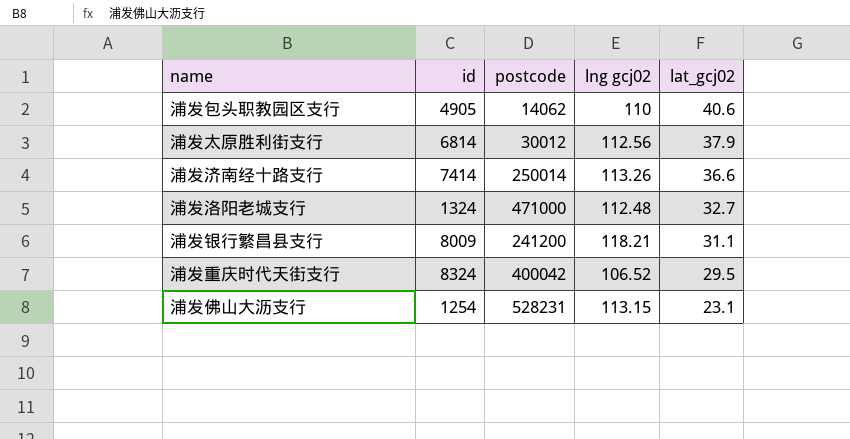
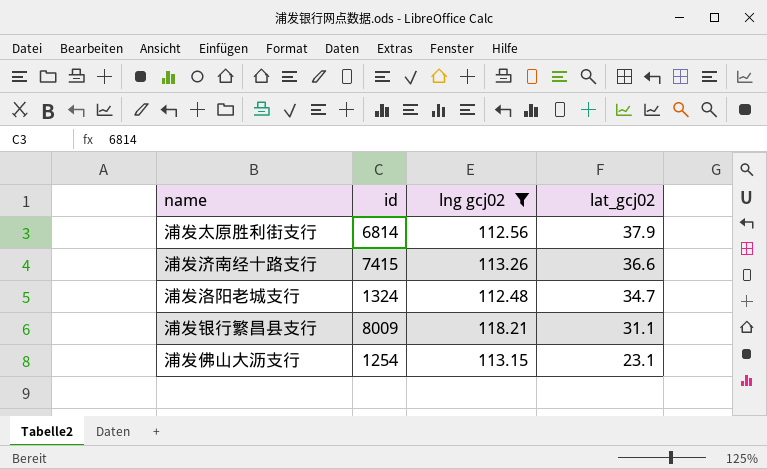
filter: none -> lng gcj02 >= 112.48
column postcode | position: 3 -> none
浦发济南经十路支行 | id: 7414 -> 7415
浦发洛阳老城支行 | lat_gcj02: 32.7 -> 34.7

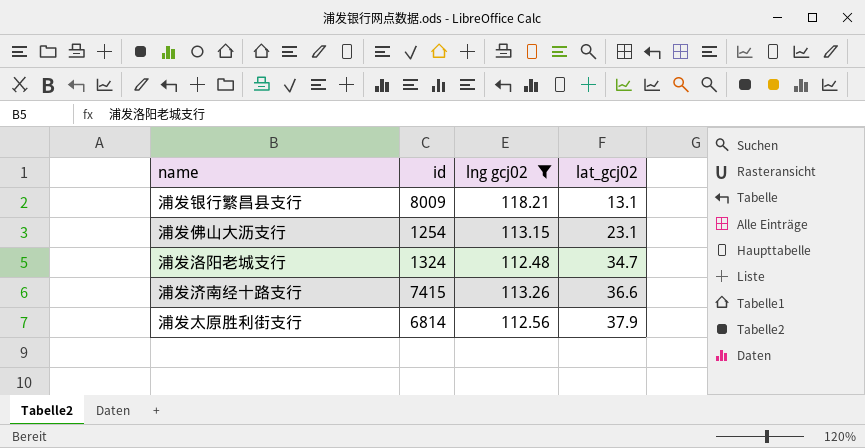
row order: lat_gcj02 descending -> lat_gcj02 ascending
浦发银行繁昌县支行 | lat_gcj02: 31.1 -> 13.1

